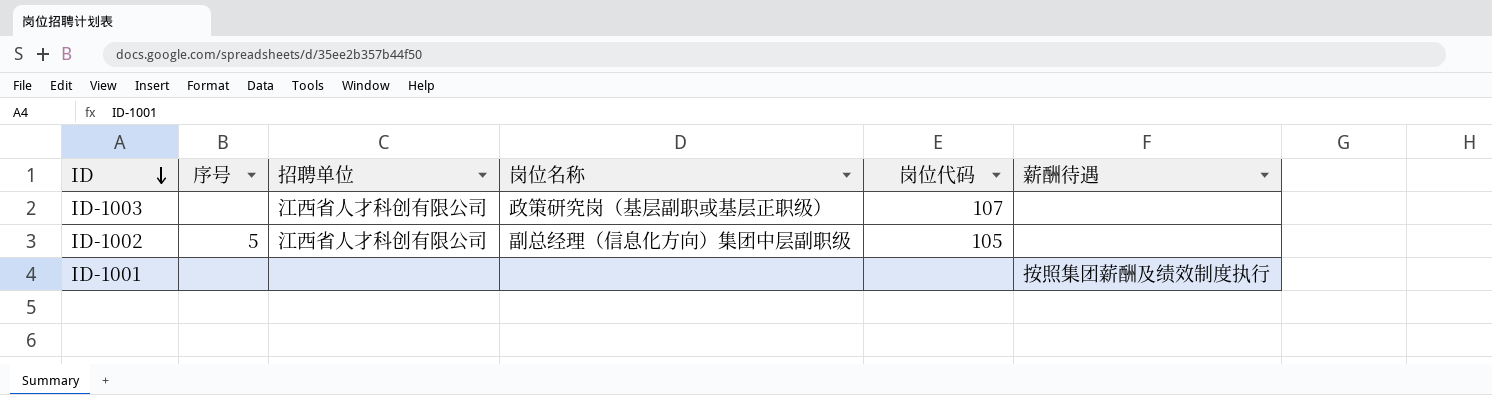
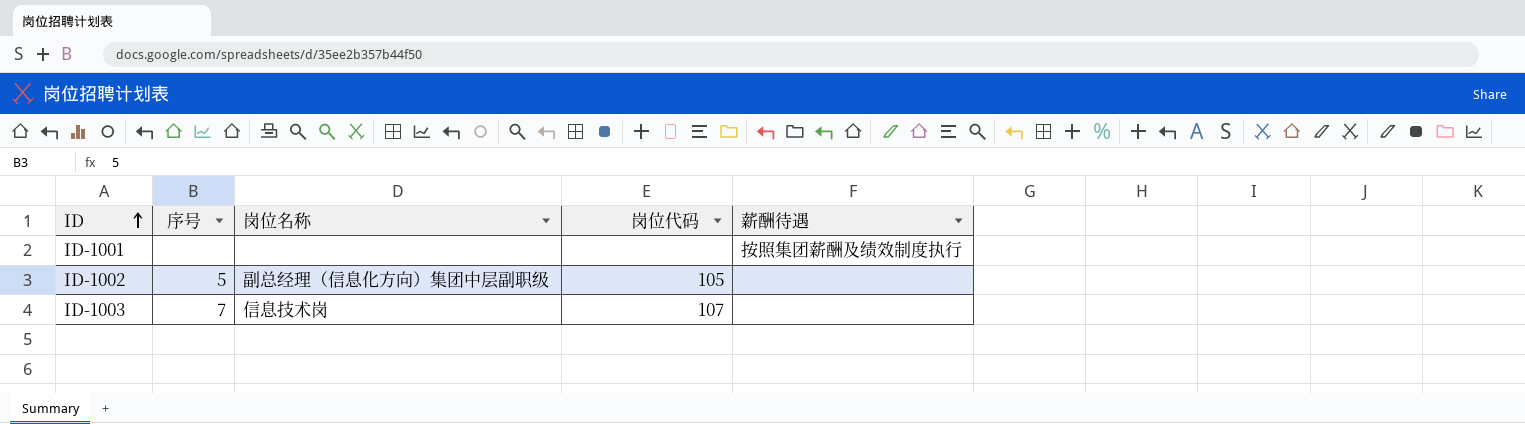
row order: ID descending -> ID ascending
column 招聘单位 | position: 3 -> none
ID-1003 | 序号: none -> 7
ID-1003 | 岗位名称: 政策研究岗（基层副职或基层正职级） -> 信息技术岗

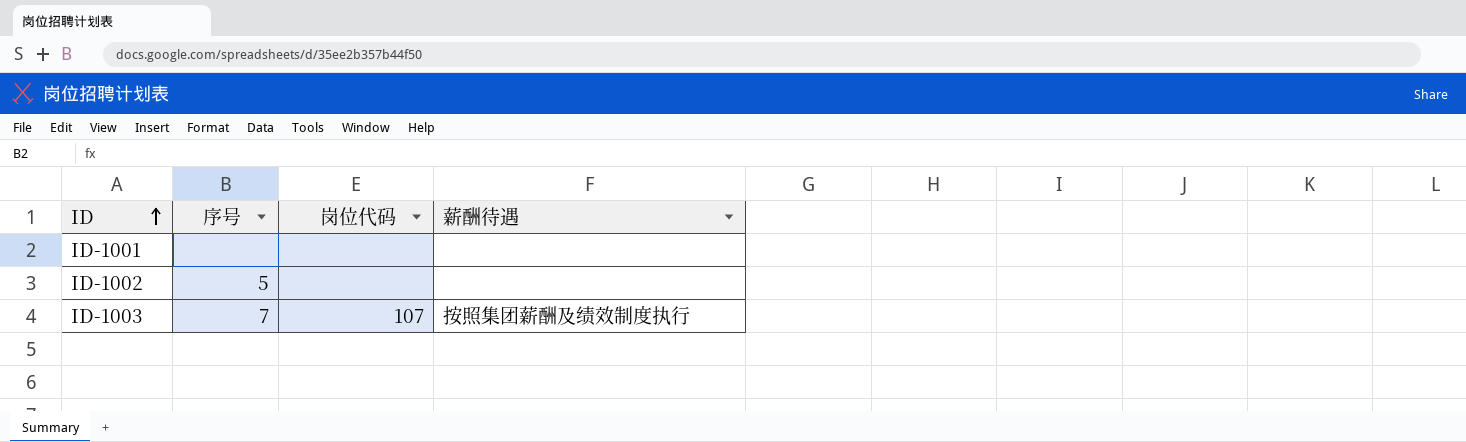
column 岗位名称 | position: 3 -> none
ID-1001 | 薪酬待遇: 按照集团薪酬及绩效制度执行 -> none
ID-1002 | 岗位代码: 105 -> none
ID-1003 | 薪酬待遇: none -> 按照集团薪酬及绩效制度执行

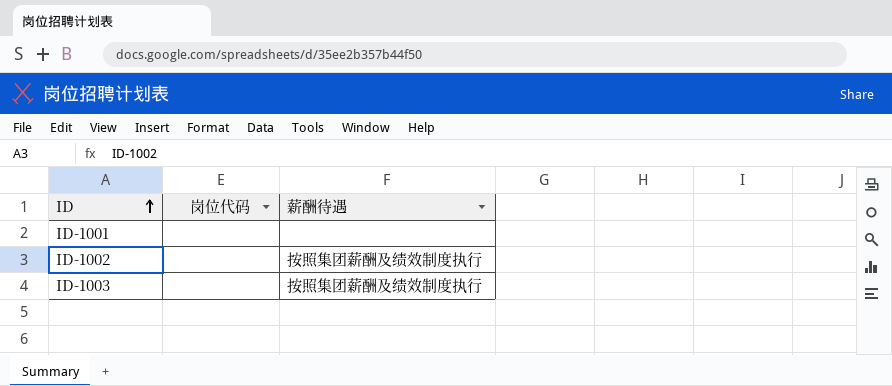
column 序号 | position: 2 -> none
ID-1002 | 薪酬待遇: none -> 按照集团薪酬及绩效制度执行
ID-1003 | 岗位代码: 107 -> none

